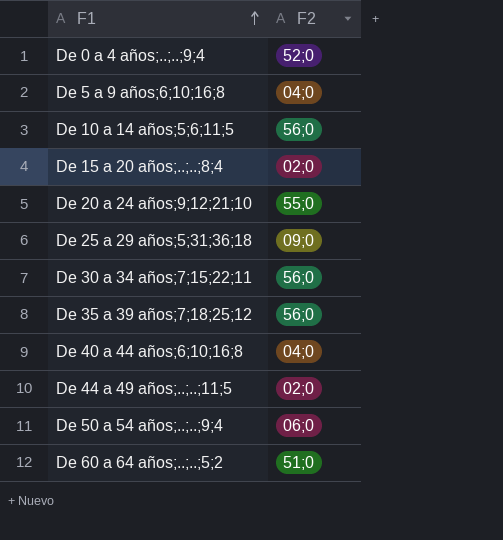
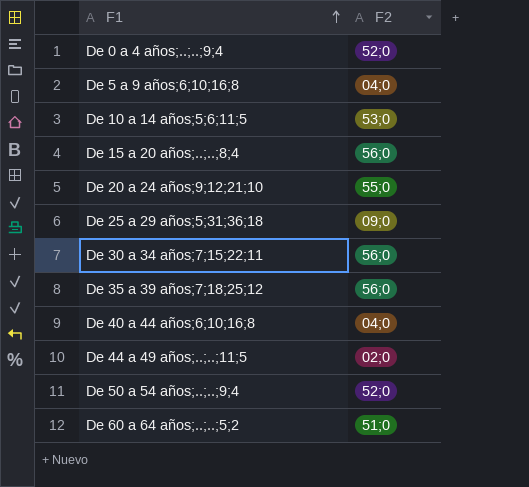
De 10 a 14 años;5;6;11;5 | F2: 56;0 -> 53;0
De 15 a 20 años;..;..;8;4 | F2: 02;0 -> 56;0
De 50 a 54 años;..;..;9;4 | F2: 06;0 -> 52;0

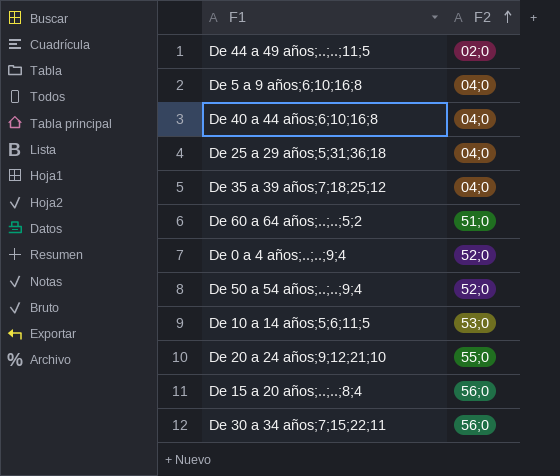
row order: F1 ascending -> F2 ascending
De 25 a 29 años;5;31;36;18 | F2: 09;0 -> 04;0
De 35 a 39 años;7;18;25;12 | F2: 56;0 -> 04;0

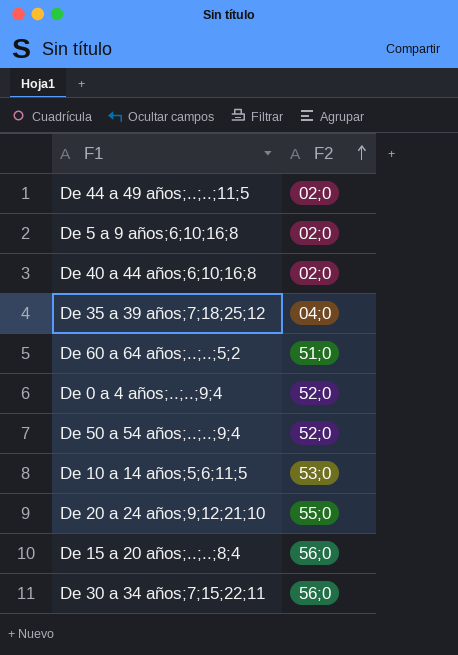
row De 25 a 29 años;5;31;36;18: 04;0 -> none
De 5 a 9 años;6;10;16;8 | F2: 04;0 -> 02;0
De 40 a 44 años;6;10;16;8 | F2: 04;0 -> 02;0

